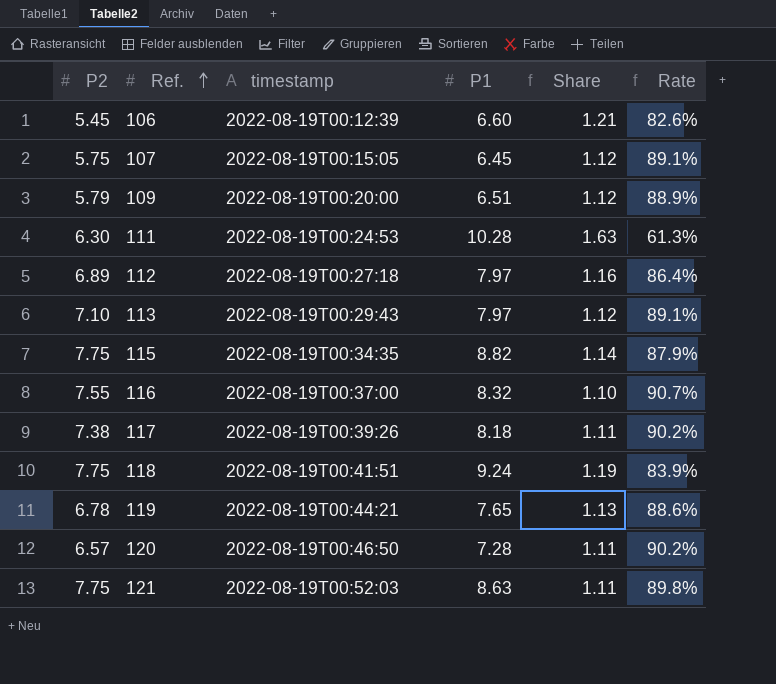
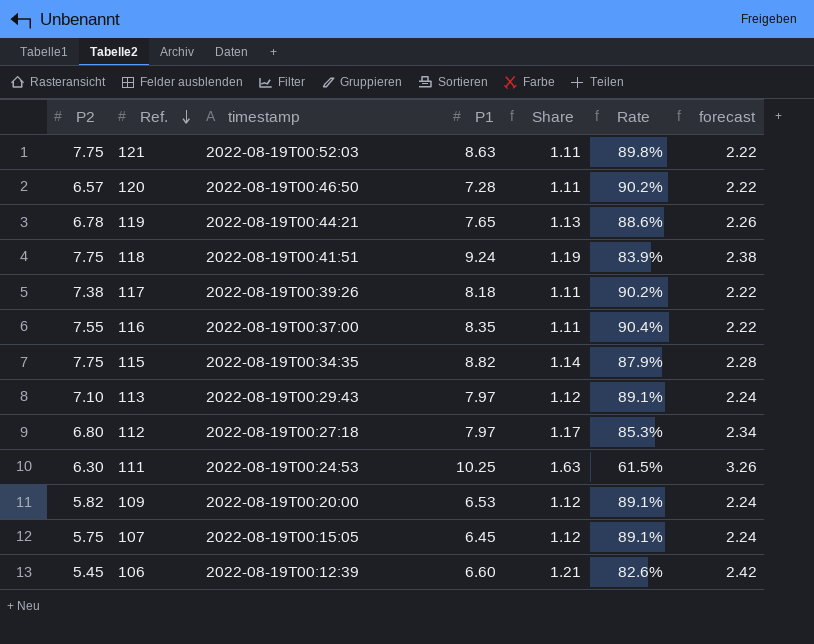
row order: Ref. ascending -> Ref. descending
column forecast | formula: none -> [Share] * 2
116 | P1: 8.32 -> 8.35
116 | Share: 1.10 -> 1.11
116 | Rate: 90.7% -> 90.4%
112 | P2: 6.89 -> 6.80
112 | Share: 1.16 -> 1.17
112 | Rate: 86.4% -> 85.3%
111 | P1: 10.28 -> 10.25
111 | Rate: 61.3% -> 61.5%
109 | P2: 5.79 -> 5.82
109 | P1: 6.51 -> 6.53
109 | Rate: 88.9% -> 89.1%

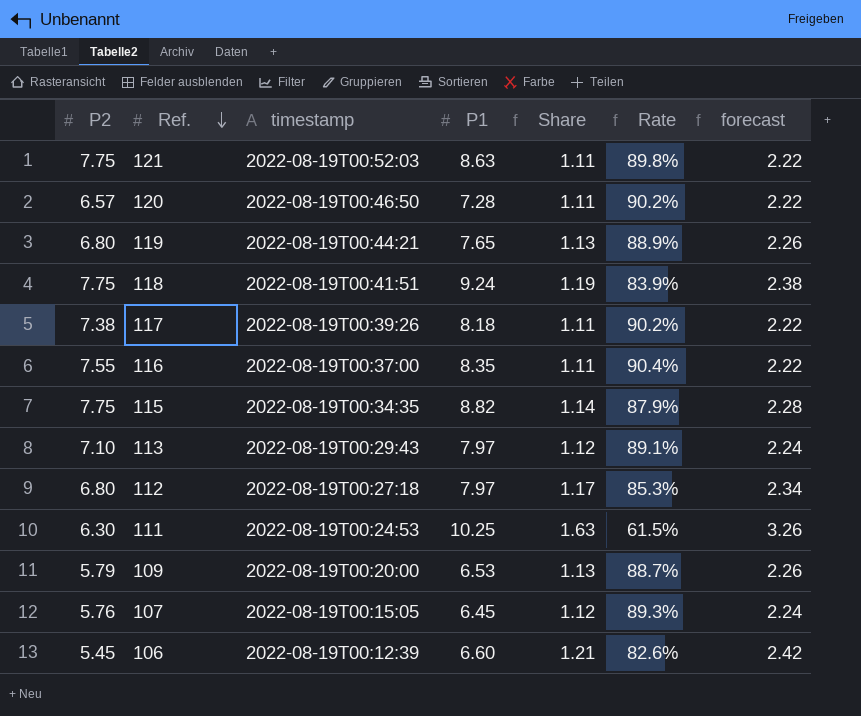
119 | P2: 6.78 -> 6.80
119 | Rate: 88.6% -> 88.9%
109 | P2: 5.82 -> 5.79
109 | Share: 1.12 -> 1.13
109 | Rate: 89.1% -> 88.7%
109 | forecast: 2.24 -> 2.26
107 | P2: 5.75 -> 5.76
107 | Rate: 89.1% -> 89.3%

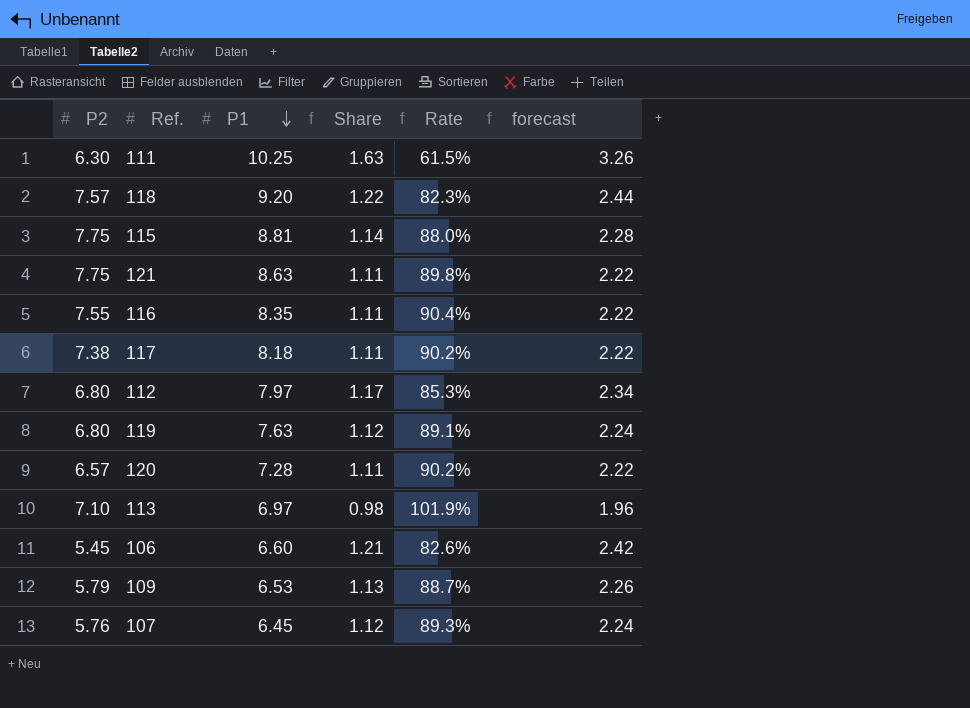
row order: Ref. descending -> P1 descending
column timestamp | position: 3 -> none
118 | P2: 7.75 -> 7.57
118 | P1: 9.24 -> 9.20
118 | Share: 1.19 -> 1.22
118 | Rate: 83.9% -> 82.3%
118 | forecast: 2.38 -> 2.44
115 | P1: 8.82 -> 8.81
115 | Rate: 87.9% -> 88.0%
119 | P1: 7.65 -> 7.63
119 | Share: 1.13 -> 1.12
119 | Rate: 88.9% -> 89.1%
119 | forecast: 2.26 -> 2.24
113 | P1: 7.97 -> 6.97
113 | Share: 1.12 -> 0.98
113 | Rate: 89.1% -> 101.9%
113 | forecast: 2.24 -> 1.96

